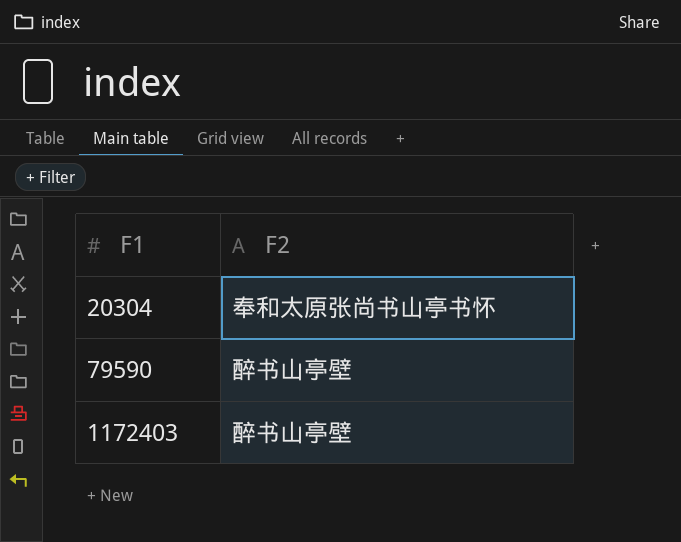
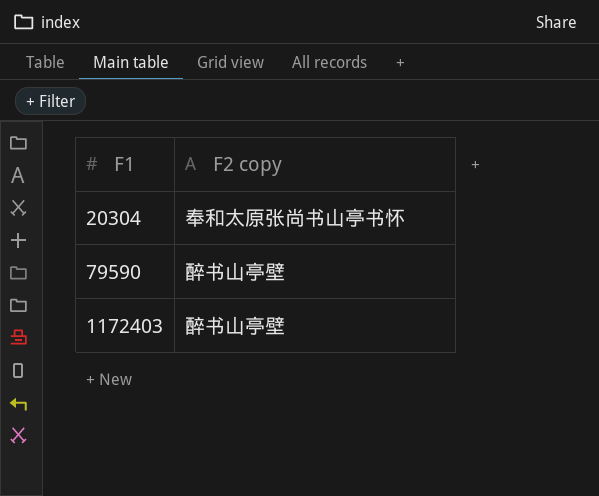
column name: F2 -> F2 copy

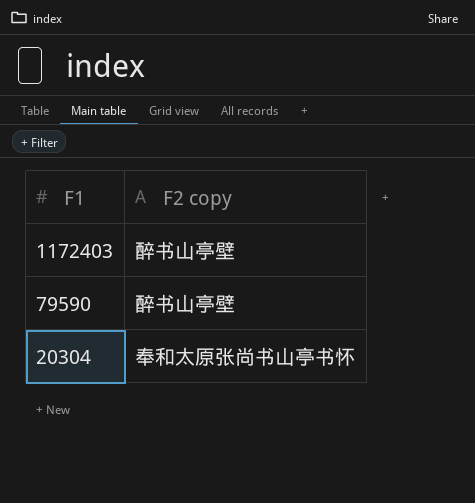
row order: F1 ascending -> F1 descending

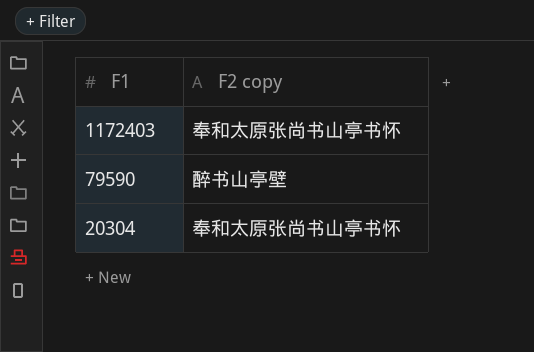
1172403 | F2 copy: 醉书山亭壁 -> 奉和太原张尚书山亭书怀

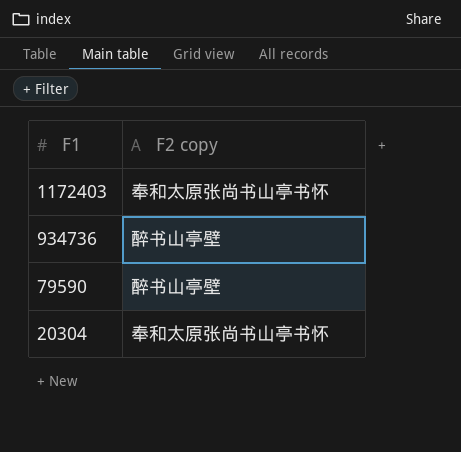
row 934736: none -> 醉书山亭壁

